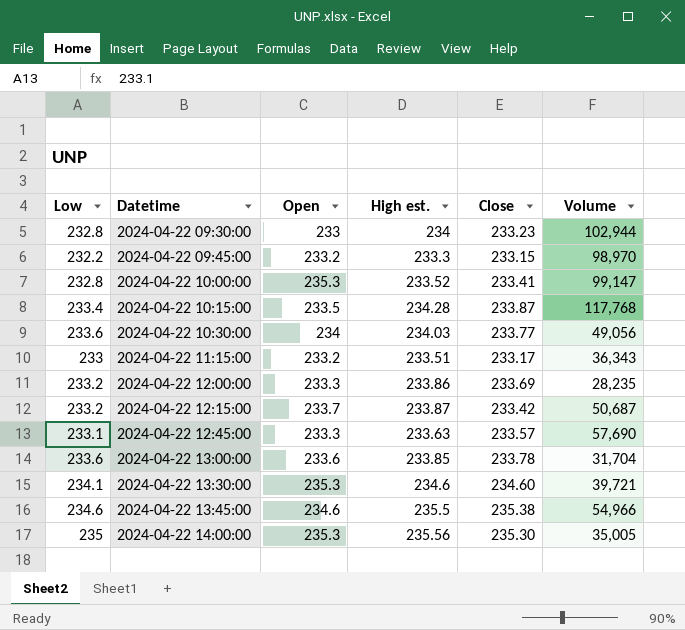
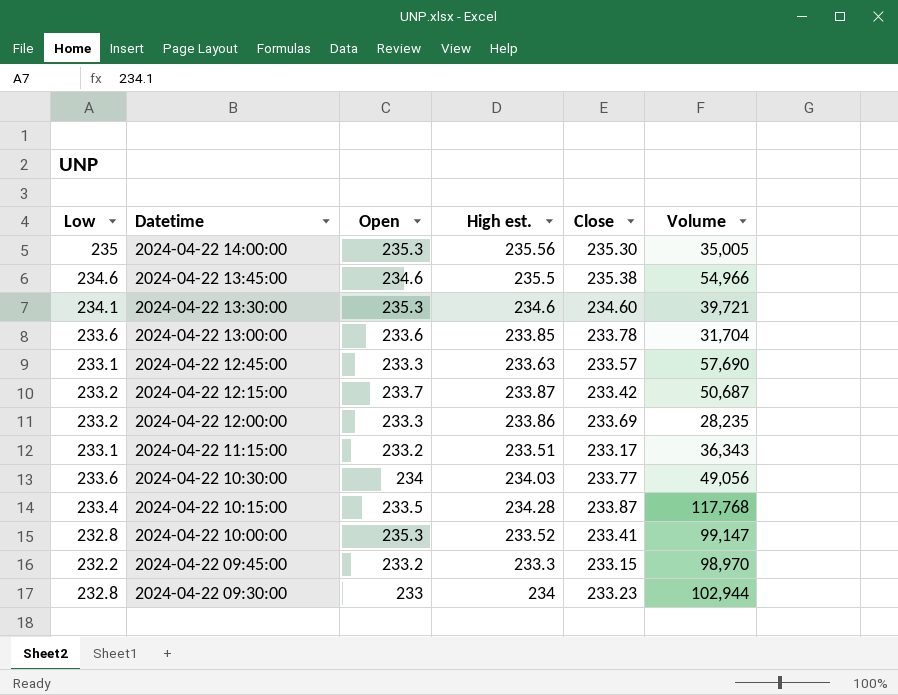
row order: Datetime ascending -> Datetime descending
2024-04-22 11:15:00 | Low: 233 -> 233.1

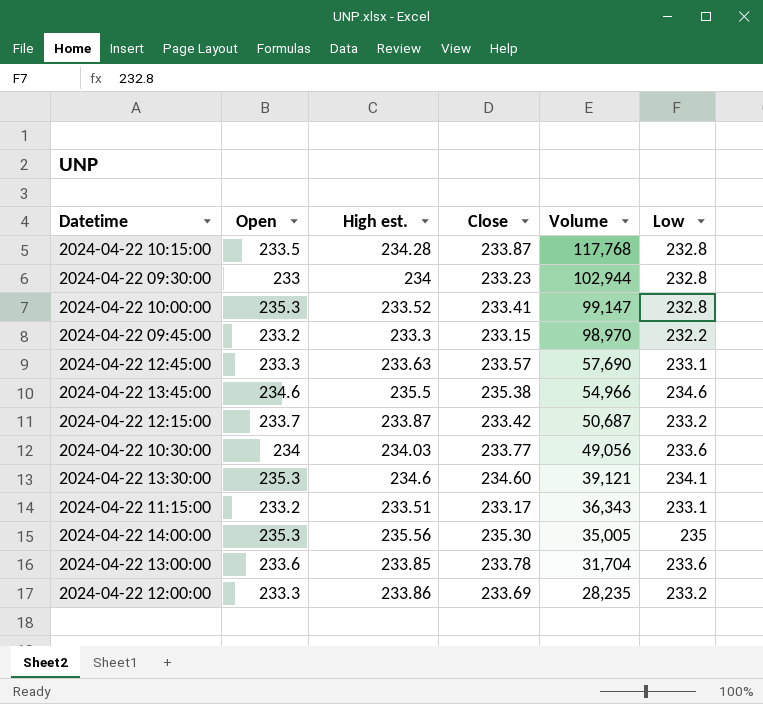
row order: Datetime descending -> Volume descending
column Low | position: 1 -> 6
2024-04-22 10:15:00 | Low: 233.4 -> 232.8
2024-04-22 13:30:00 | Volume: 39,721 -> 39,121

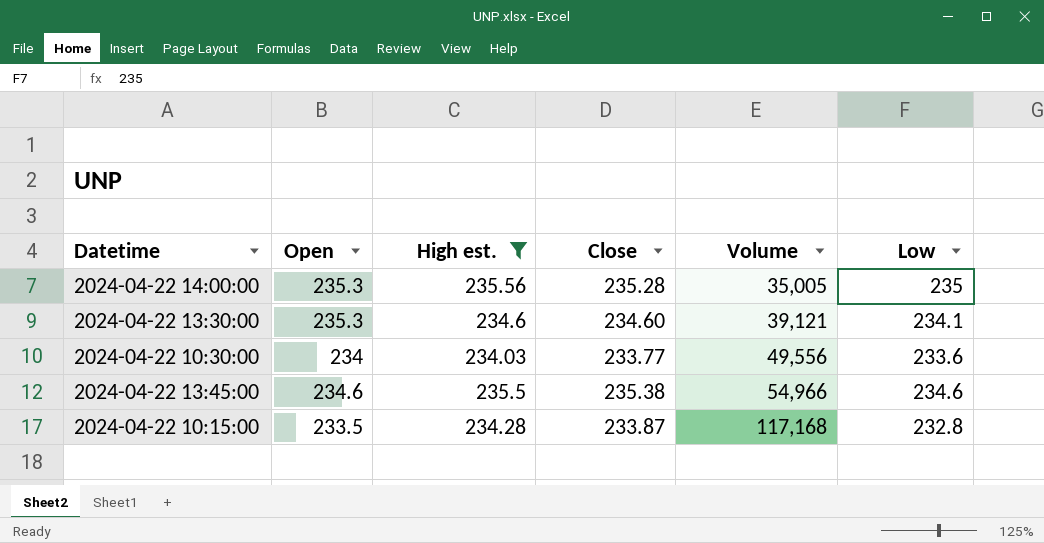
filter: none -> High est. >= 234.03
row order: Volume descending -> Volume ascending
2024-04-22 14:00:00 | Close: 235.30 -> 235.28
2024-04-22 10:30:00 | Volume: 49,056 -> 49,556
2024-04-22 10:15:00 | Volume: 117,768 -> 117,168

